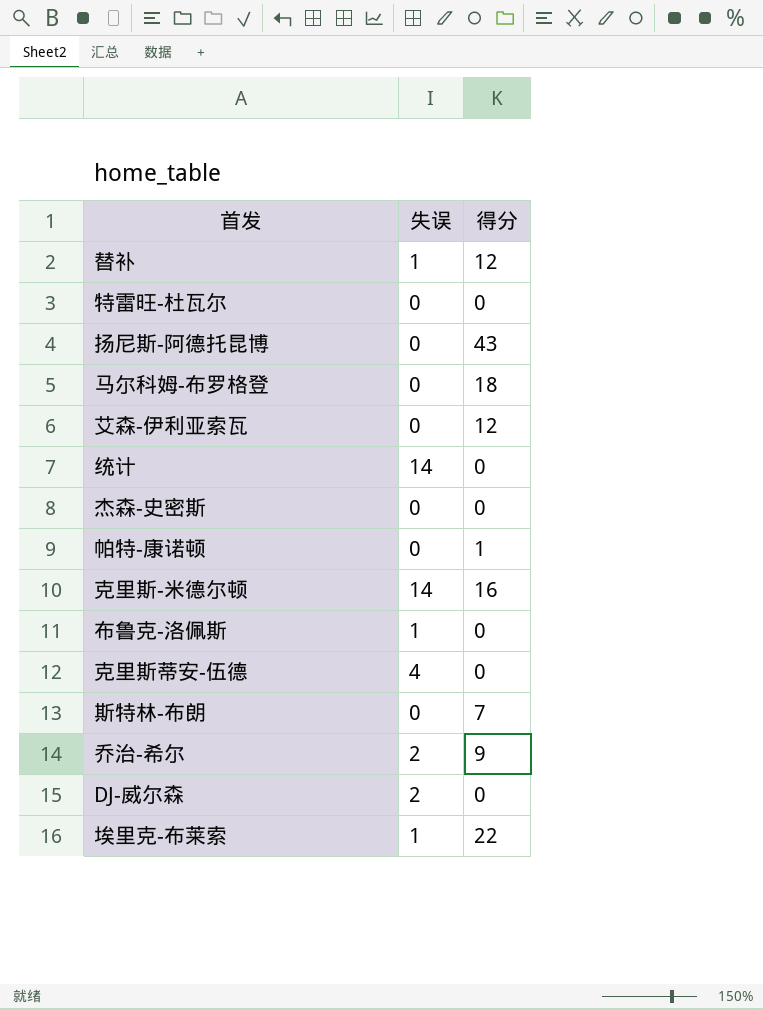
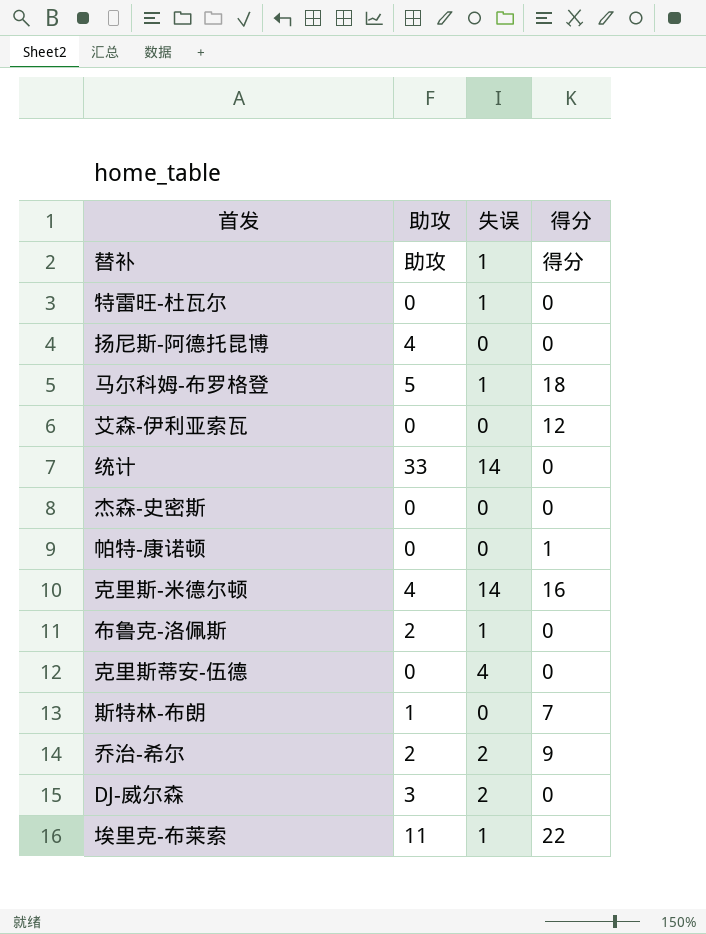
column 助攻 | position: none -> 2
替补 | 得分: 12 -> 得分
特雷旺-杜瓦尔 | 失误: 0 -> 1
扬尼斯-阿德托昆博 | 得分: 43 -> 0
马尔科姆-布罗格登 | 失误: 0 -> 1

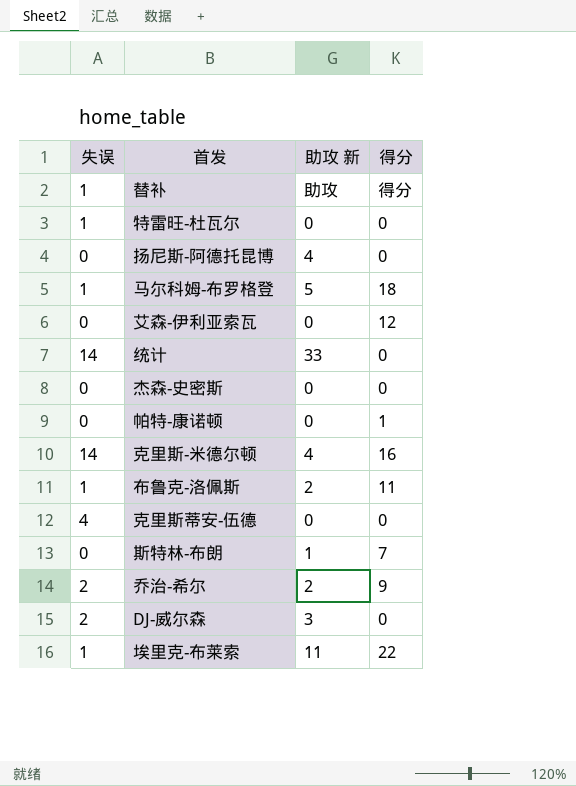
column 失误 | position: 3 -> 1
column name: 助攻 -> 助攻 新
布鲁克-洛佩斯 | 得分: 0 -> 11

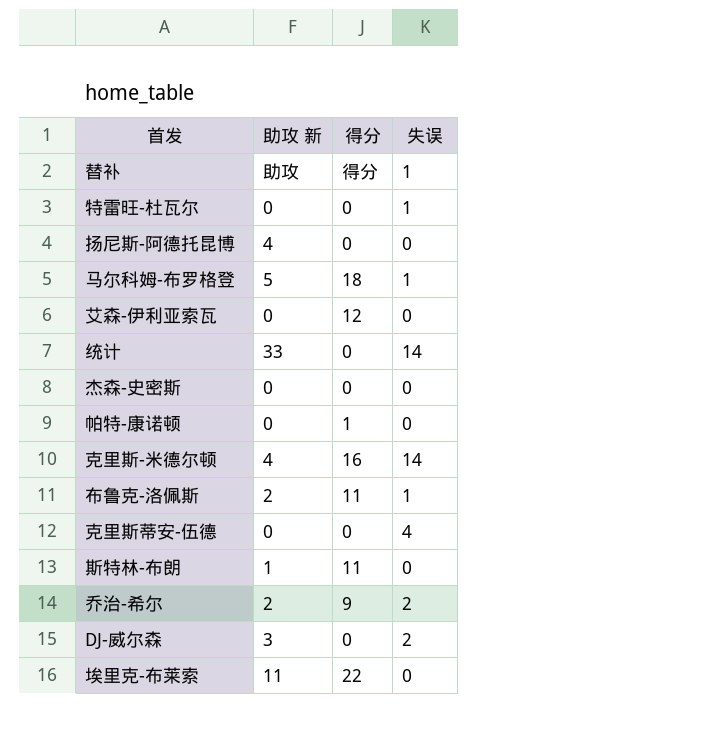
column 失误 | position: 1 -> 4
斯特林-布朗 | 得分: 7 -> 11
埃里克-布莱索 | 失误: 1 -> 0

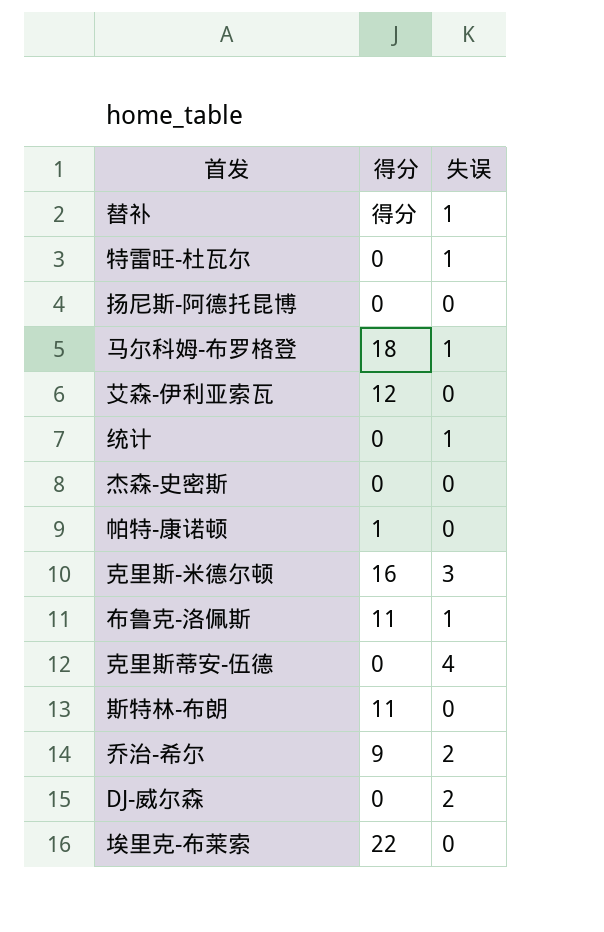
column 助攻 新 | position: 2 -> none
统计 | 失误: 14 -> 1
克里斯-米德尔顿 | 失误: 14 -> 3

